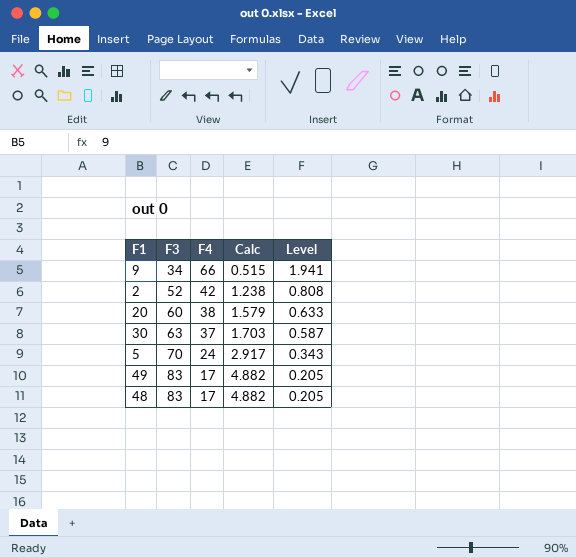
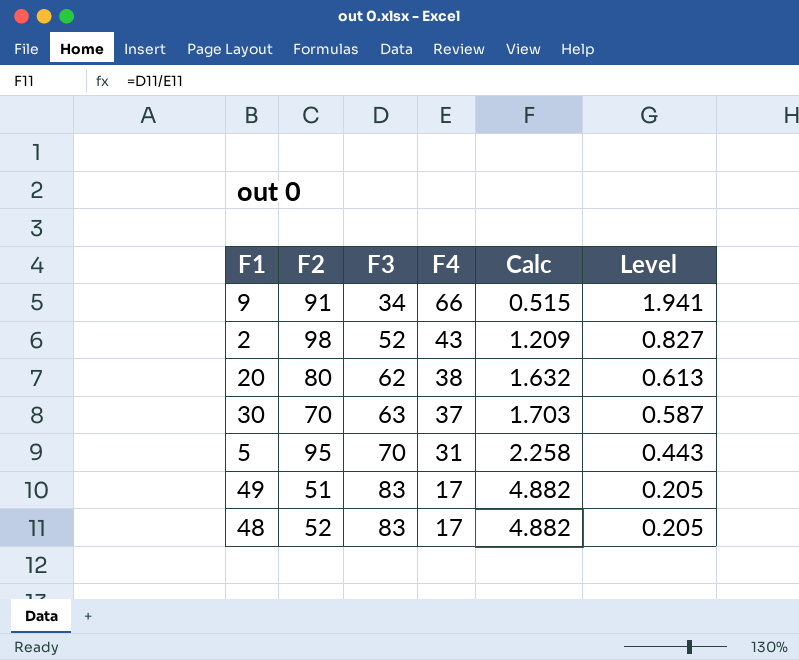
column F2 | position: none -> 2
2 | F4: 42 -> 43
2 | Calc: 1.238 -> 1.209
2 | Level: 0.808 -> 0.827
20 | F3: 60 -> 62
20 | Calc: 1.579 -> 1.632
20 | Level: 0.633 -> 0.613
5 | F4: 24 -> 31
5 | Calc: 2.917 -> 2.258
5 | Level: 0.343 -> 0.443

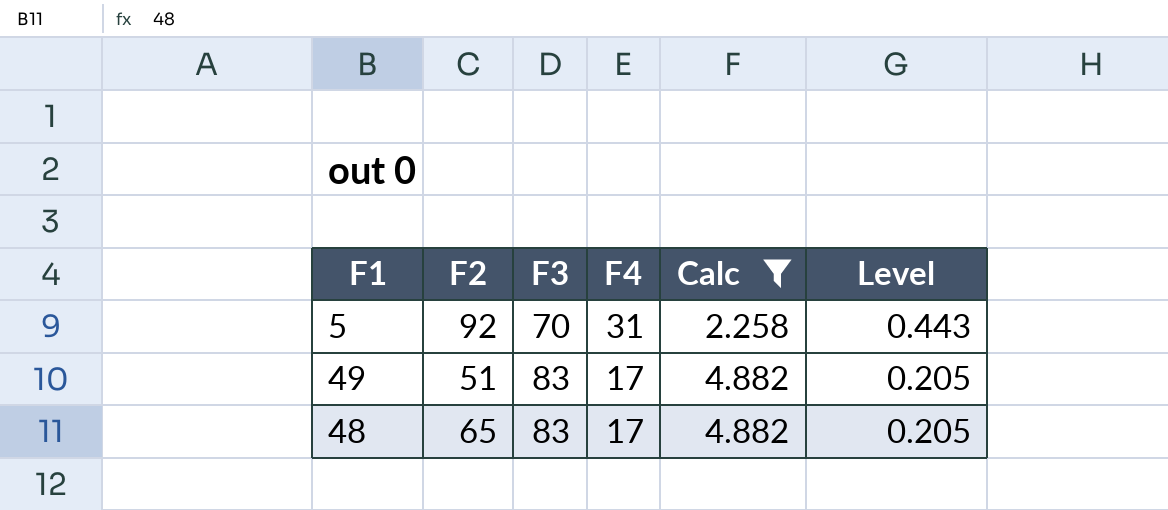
filter: none -> Calc >= 2.258
5 | F2: 95 -> 92
48 | F2: 52 -> 65

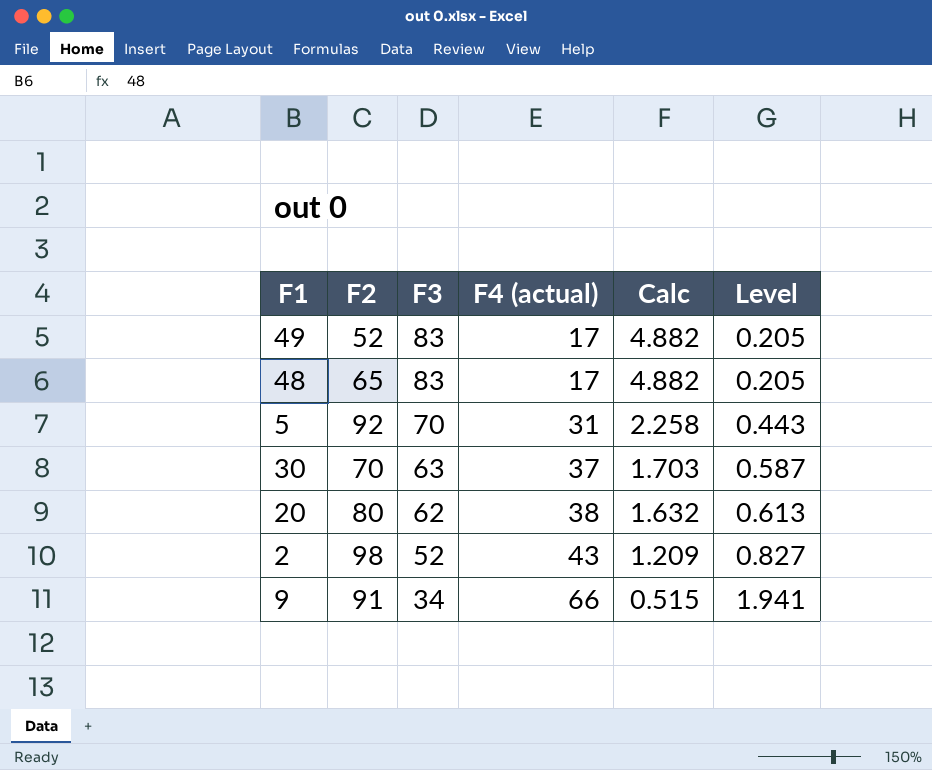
filter: Calc >= 2.258 -> none
row order: F3 ascending -> F3 descending
column name: F4 -> F4 (actual)
49 | F2: 51 -> 52

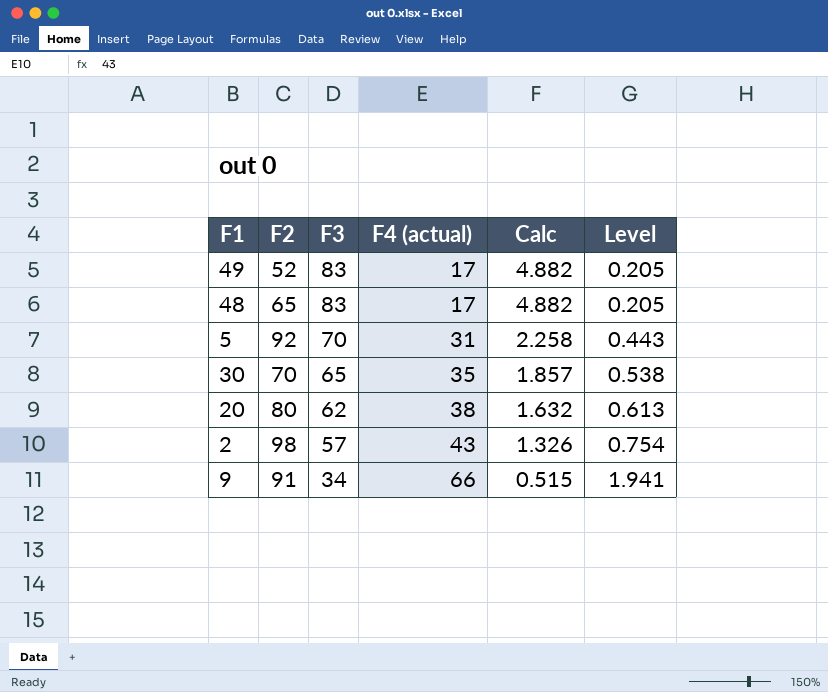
30 | F3: 63 -> 65
30 | F4 (actual): 37 -> 35
30 | Calc: 1.703 -> 1.857
30 | Level: 0.587 -> 0.538
2 | F3: 52 -> 57
2 | Calc: 1.209 -> 1.326
2 | Level: 0.827 -> 0.754

